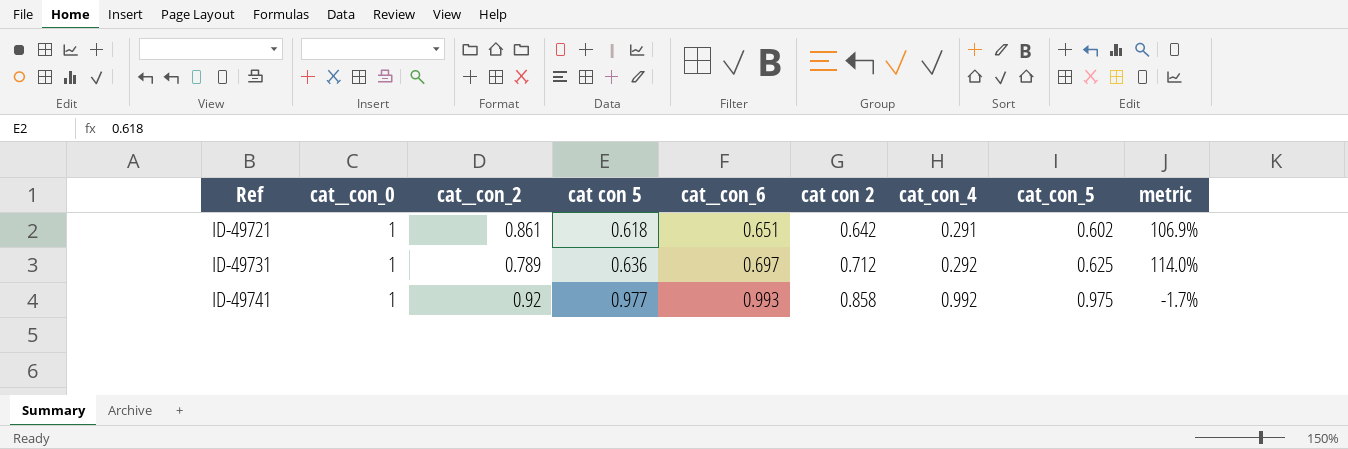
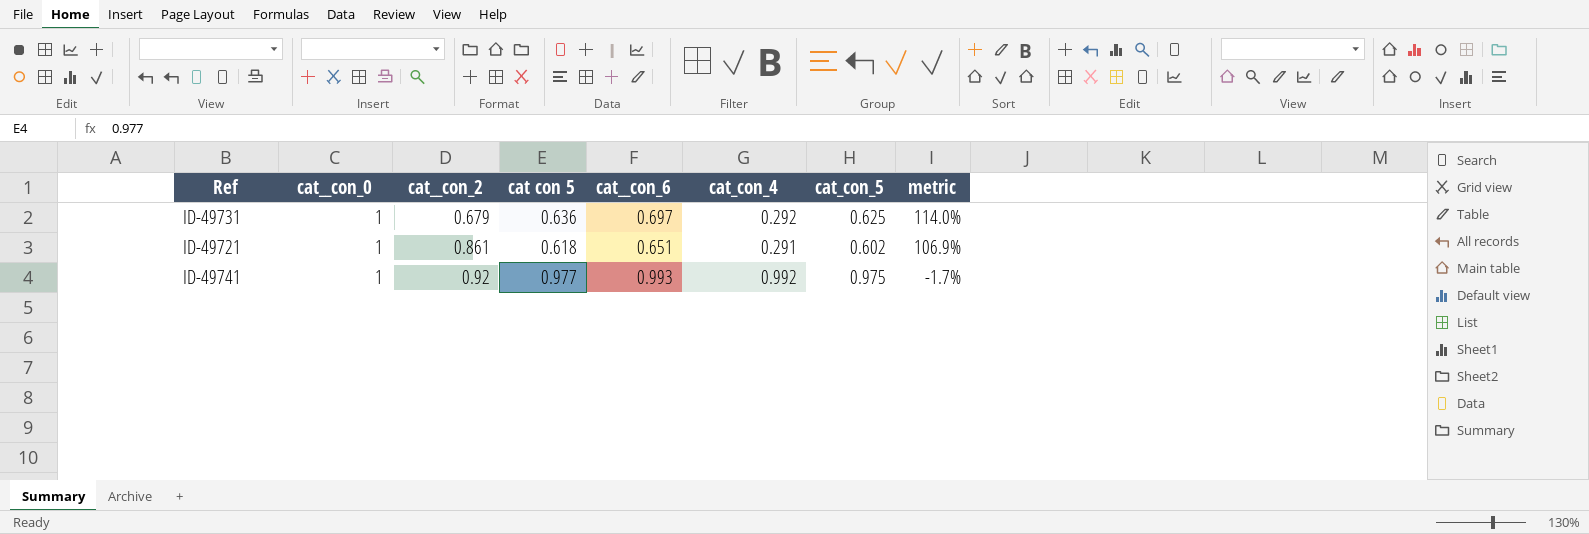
row order: Ref ascending -> cat__con_2 ascending
column cat con 2 | position: 6 -> none
ID-49731 | cat__con_2: 0.789 -> 0.679

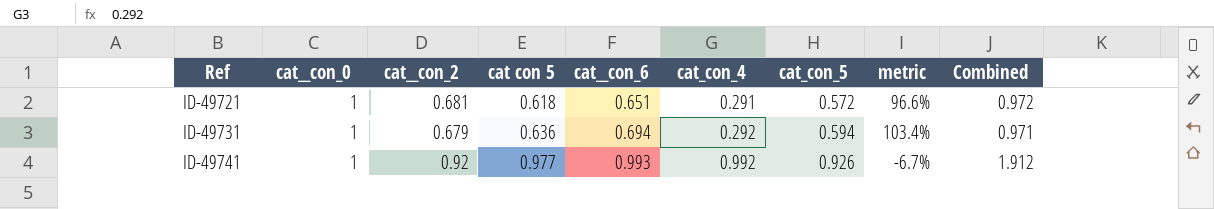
row order: cat__con_2 ascending -> Ref ascending
column Combined | formula: none -> [cat__con_2] + [cat_con_4]
ID-49721 | cat__con_2: 0.861 -> 0.681
ID-49721 | cat_con_5: 0.602 -> 0.572
ID-49721 | metric: 106.9% -> 96.6%
ID-49731 | cat__con_6: 0.697 -> 0.694
ID-49731 | cat_con_5: 0.625 -> 0.594
ID-49731 | metric: 114.0% -> 103.4%
ID-49741 | cat_con_5: 0.975 -> 0.926
ID-49741 | metric: -1.7% -> -6.7%

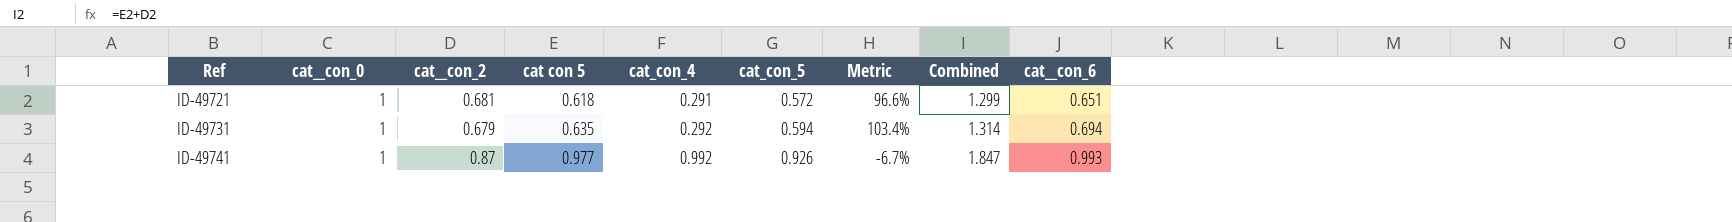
column name: metric -> Metric
column Combined | formula: [cat__con_2] + [cat_con_4] -> [cat__con_2] + [cat con 5]
column cat__con_6 | position: 5 -> 9
ID-49731 | cat con 5: 0.636 -> 0.635
ID-49741 | cat__con_2: 0.92 -> 0.87

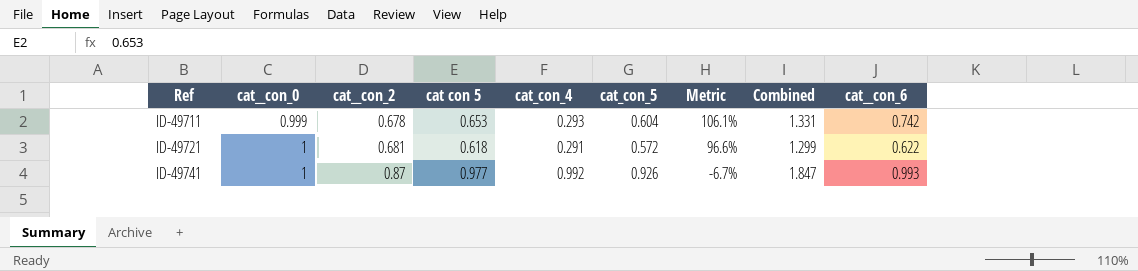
row ID-49731: 1 | 0.679 | 0.635 | 0.292 | 0.594 | 103.4% | 1.314 | 0.694 -> none
row ID-49711: none -> 0.999 | 0.678 | 0.653 | 0.293 | 0.604 | 106.1% | 1.331 | 0.742
ID-49721 | cat__con_6: 0.651 -> 0.622

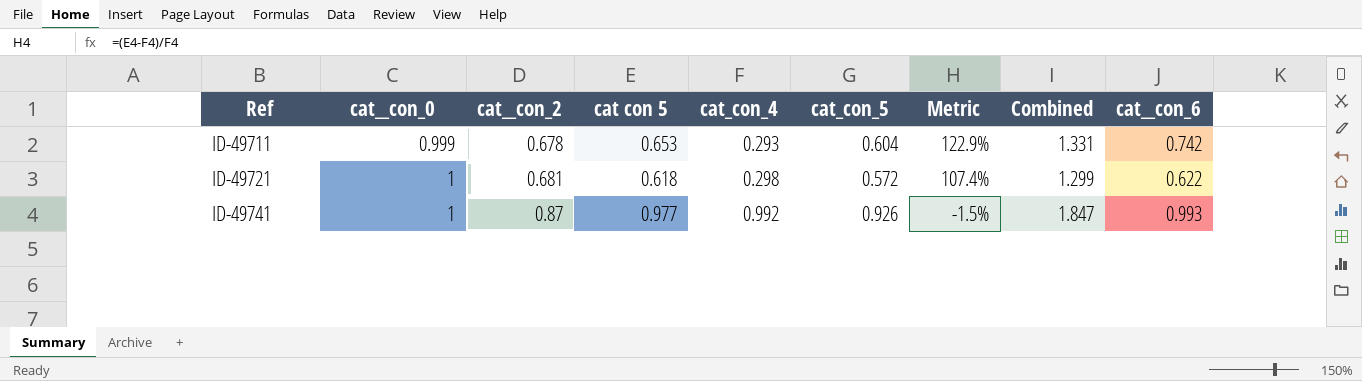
column Metric | formula: ([cat_con_5] - [cat_con_4]) / [cat_con_4] -> ([cat con 5] - [cat_con_4]) / [cat_con_4]
ID-49721 | cat_con_4: 0.291 -> 0.298

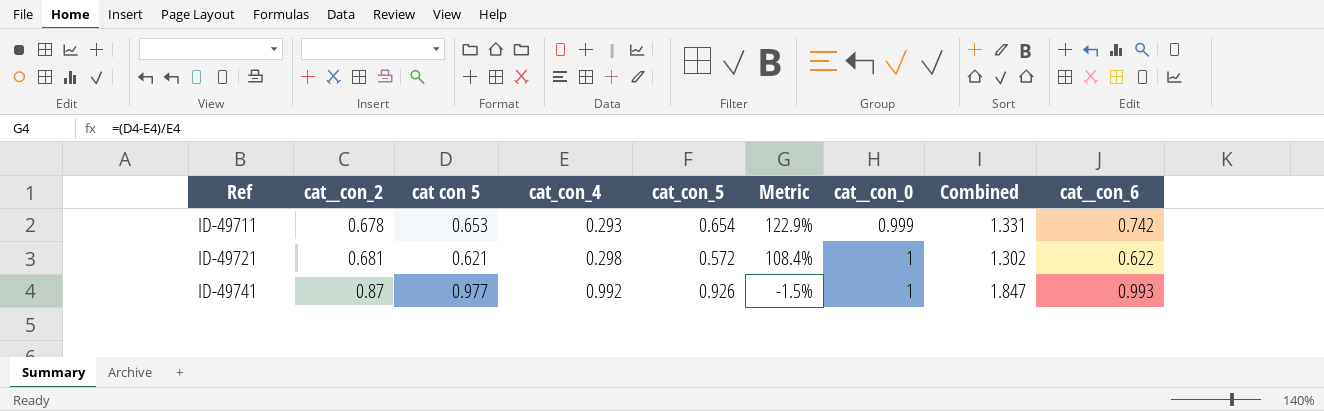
column cat__con_0 | position: 2 -> 7
ID-49711 | cat_con_5: 0.604 -> 0.654
ID-49721 | cat con 5: 0.618 -> 0.621
ID-49721 | Metric: 107.4% -> 108.4%
ID-49721 | Combined: 1.299 -> 1.302

